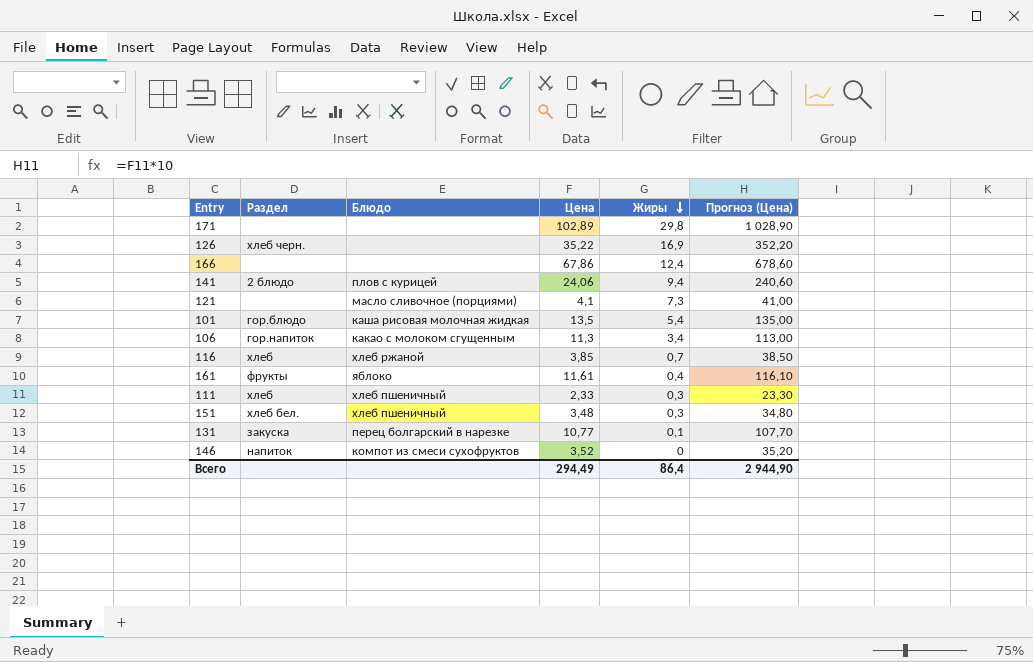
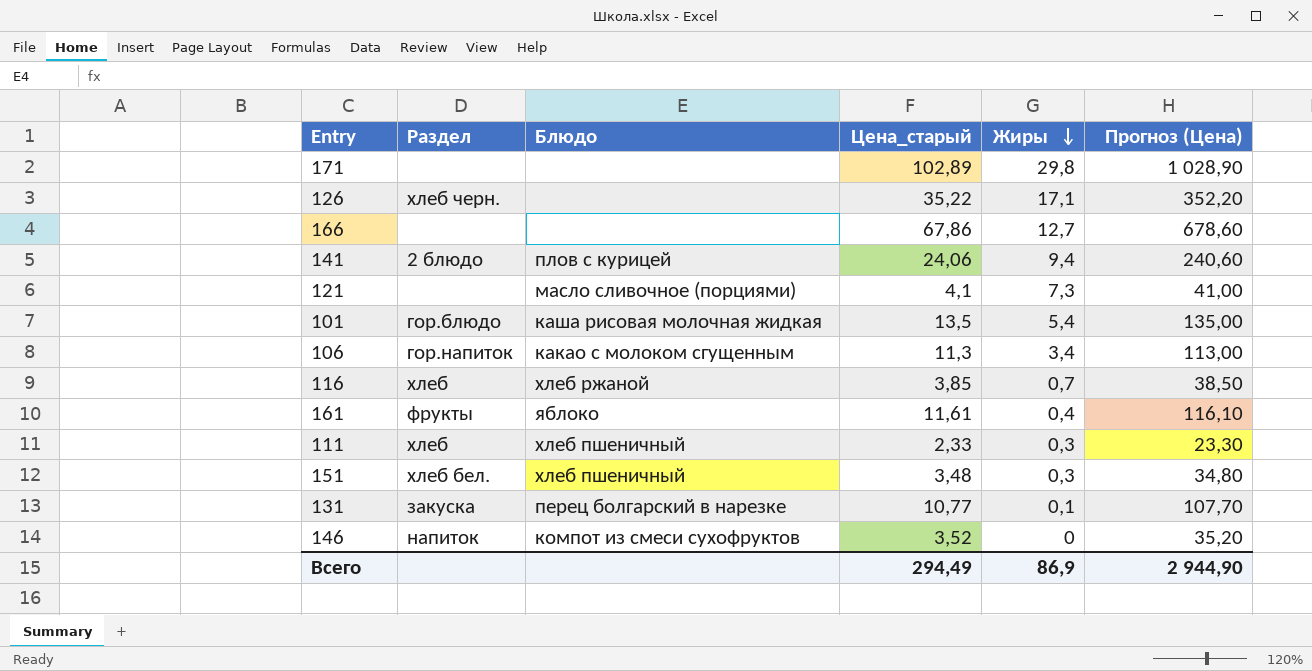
column name: Цена -> Цена_старый
126 | Жиры: 16,9 -> 17,1
166 | Жиры: 12,4 -> 12,7
Всего | Жиры: 86,4 -> 86,9

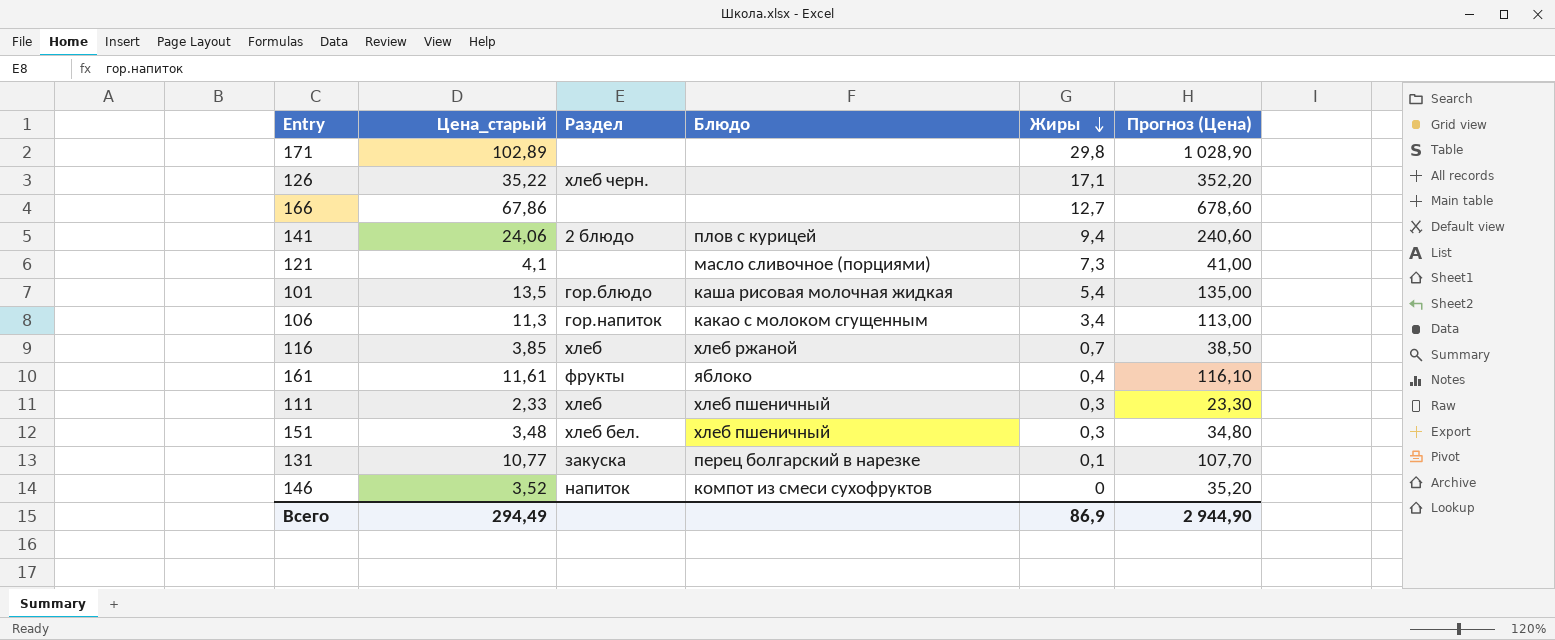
column Цена_старый | position: 4 -> 2

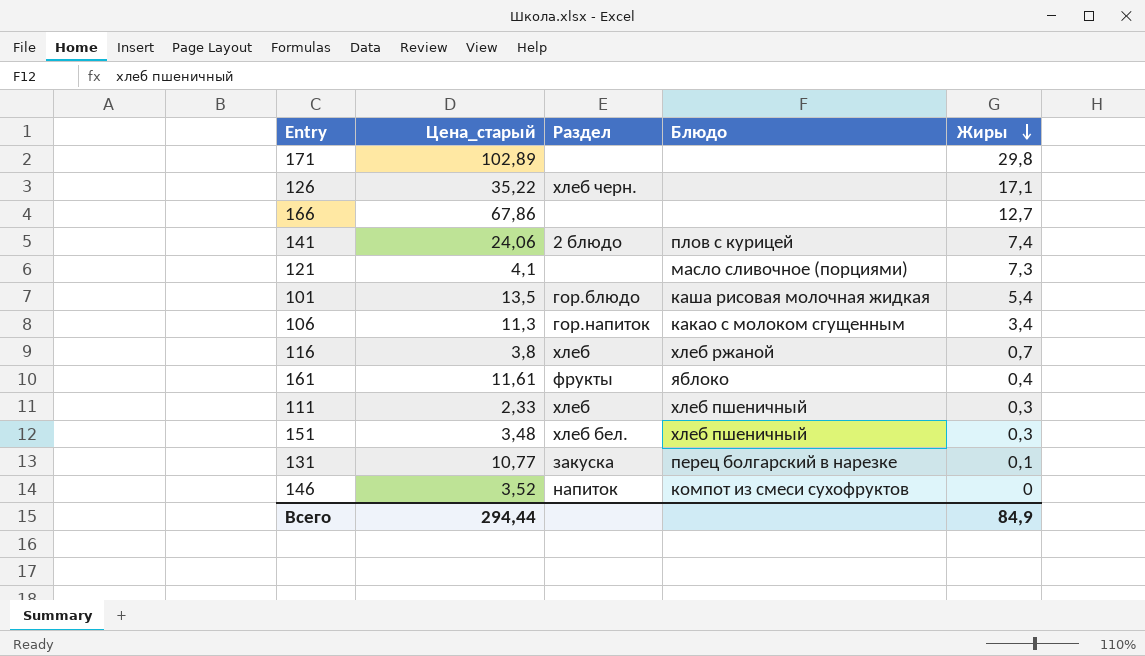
column Прогноз (Цена) | formula: [Цена_старый] * 10 -> none
141 | Жиры: 9,4 -> 7,4
116 | Цена_старый: 3,85 -> 3,8
Всего | Цена_старый: 294,49 -> 294,44
Всего | Жиры: 86,9 -> 84,9

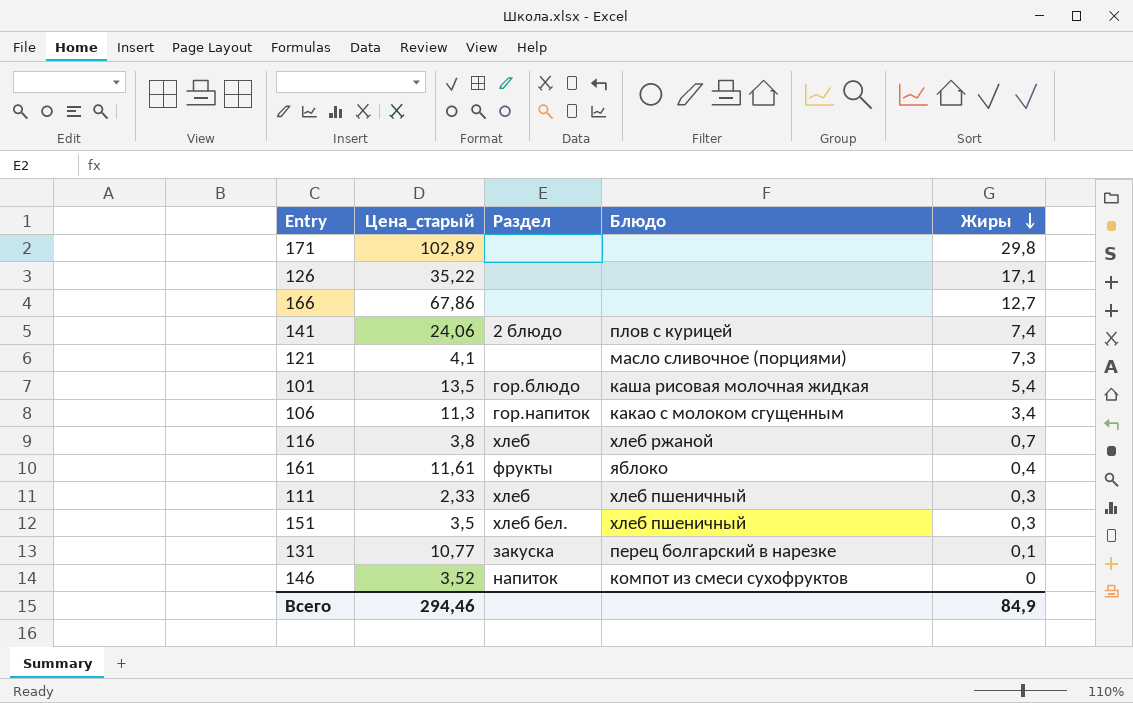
126 | Раздел: хлеб черн. -> none
151 | Цена_старый: 3,48 -> 3,5
Всего | Цена_старый: 294,44 -> 294,46

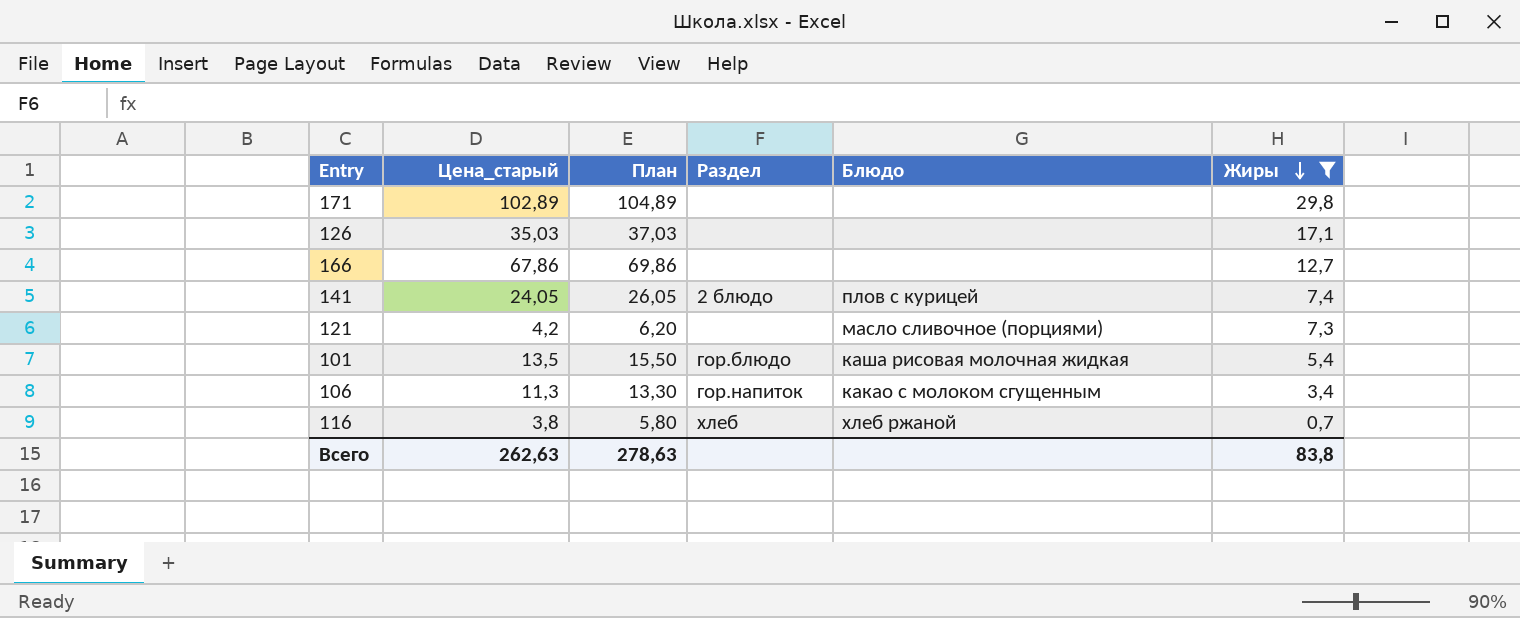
filter: none -> Жиры >= 0,7
column План | formula: none -> [Цена_старый] + 2
126 | Цена_старый: 35,22 -> 35,03
141 | Цена_старый: 24,06 -> 24,05
121 | Цена_старый: 4,1 -> 4,2
Всего | Цена_старый: 294,46 -> 262,63
Всего | Жиры: 84,9 -> 83,8

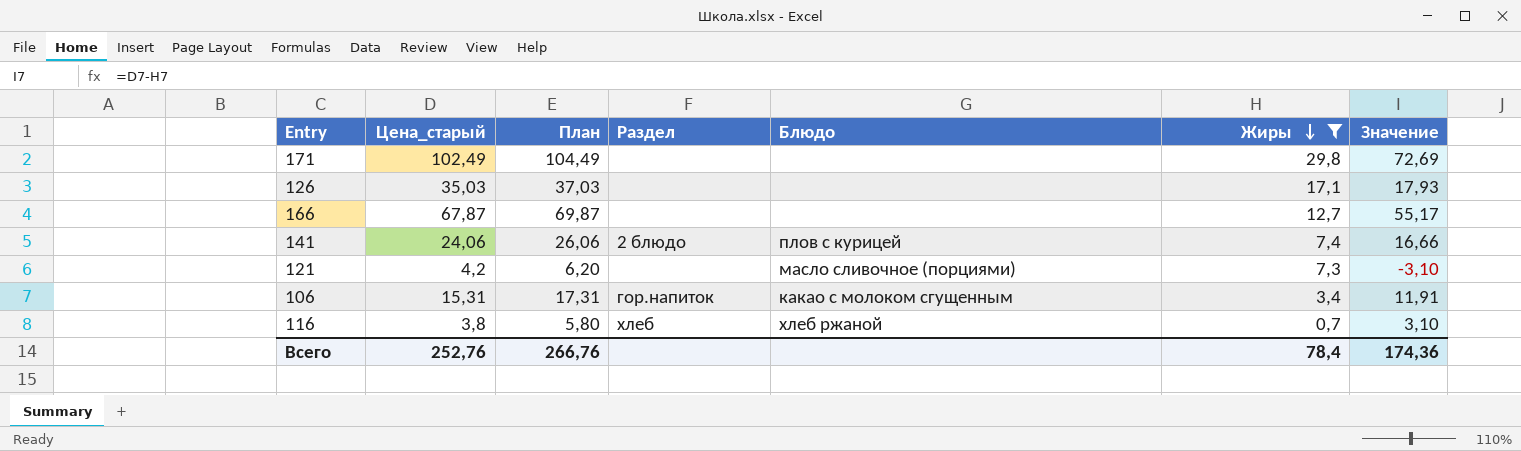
column Значение | formula: none -> [Цена_старый] - [Жиры]
row 101: 13,5 | 15,50 | гор.блюдо | каша рисовая молочная жидкая | 5,4 -> none
171 | Цена_старый: 102,89 -> 102,49
171 | План: 104,89 -> 104,49
166 | Цена_старый: 67,86 -> 67,87
166 | План: 69,86 -> 69,87
141 | Цена_старый: 24,05 -> 24,06
141 | План: 26,05 -> 26,06
106 | Цена_старый: 11,3 -> 15,31
106 | План: 13,30 -> 17,31
Всего | Цена_старый: 262,63 -> 252,76
Всего | План: 278,63 -> 266,76
Всего | Жиры: 83,8 -> 78,4

